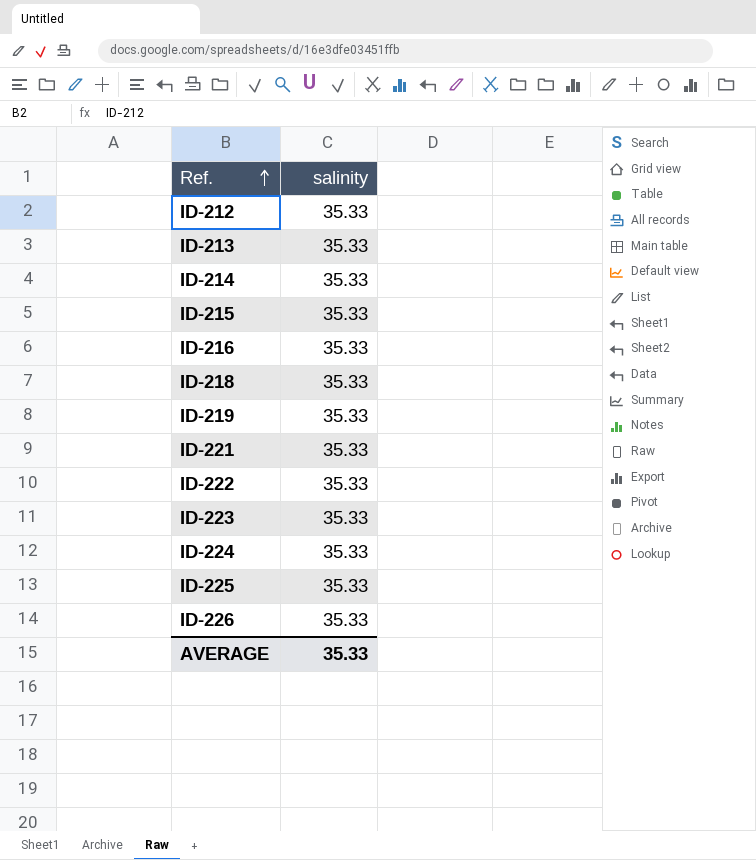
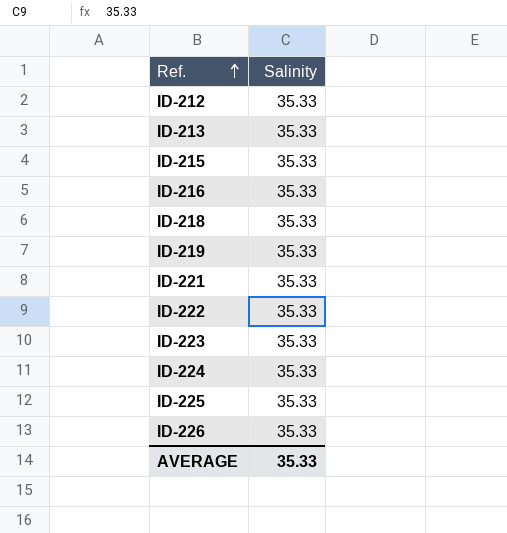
column name: salinity -> Salinity
row ID-214: 35.33 -> none

